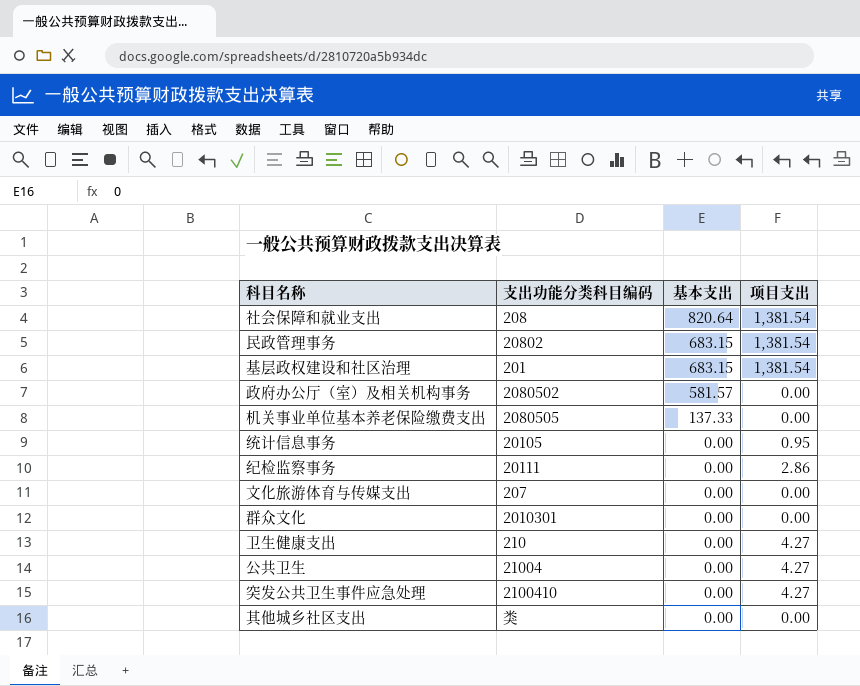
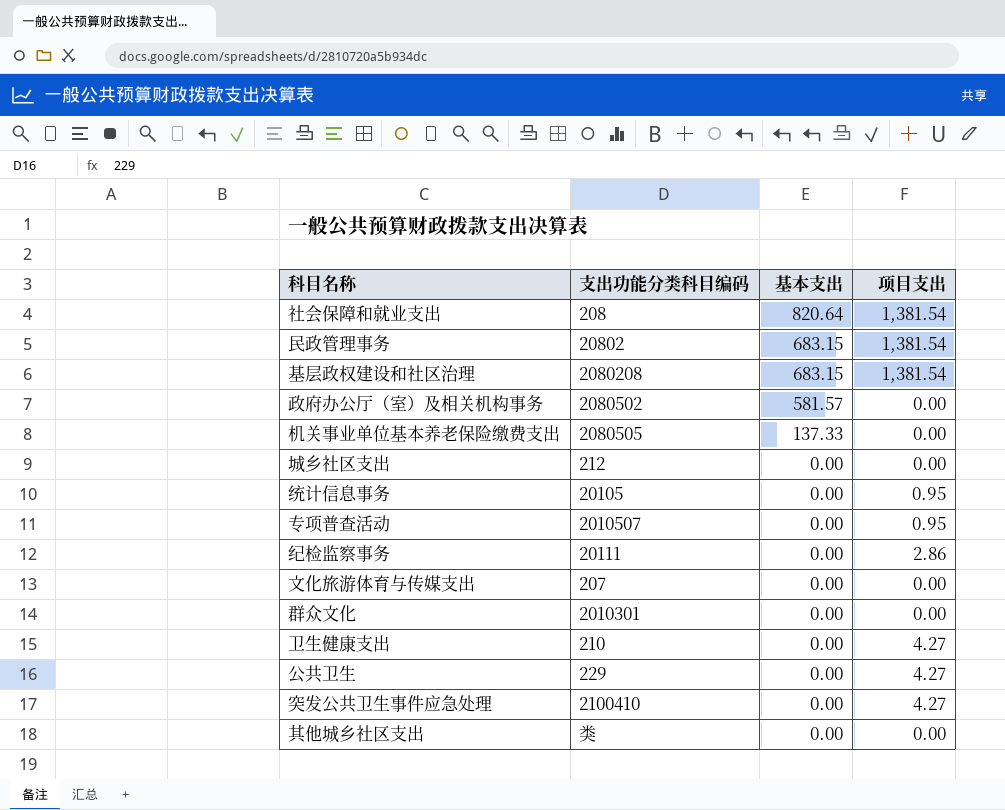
基层政权建设和社区治理 | 支出功能分类科目编码: 201 -> 2080208
row 城乡社区支出: none -> 212 | 0.00 | 0.00
row 专项普查活动: none -> 2010507 | 0.00 | 0.95
公共卫生 | 支出功能分类科目编码: 21004 -> 229

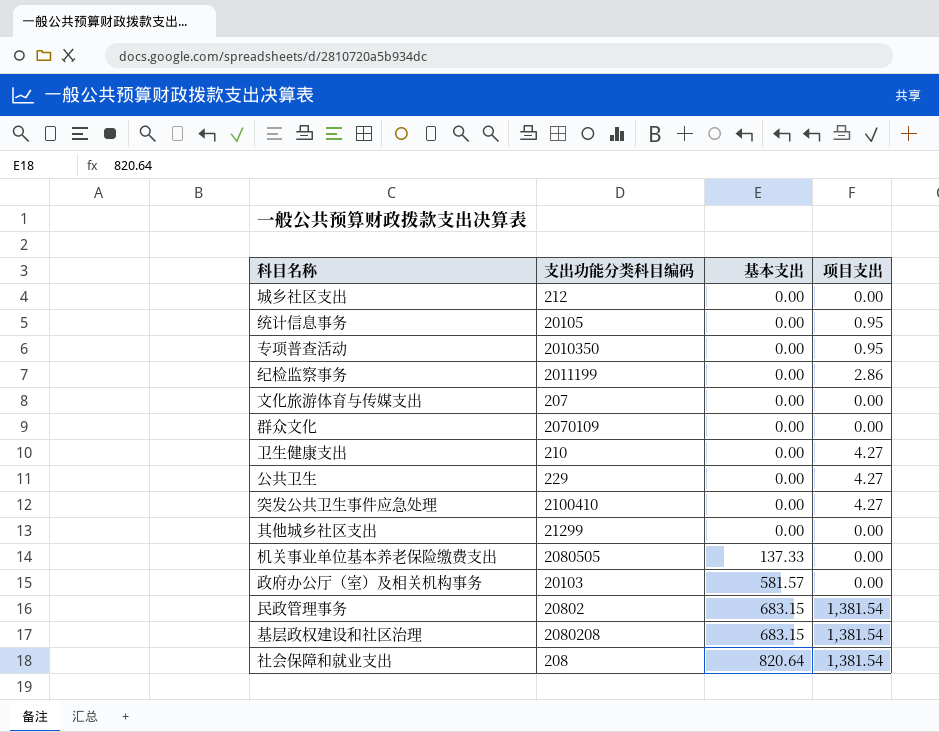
row order: 基本支出 descending -> 基本支出 ascending
专项普查活动 | 支出功能分类科目编码: 2010507 -> 2010350
纪检监察事务 | 支出功能分类科目编码: 20111 -> 2011199
群众文化 | 支出功能分类科目编码: 2010301 -> 2070109
其他城乡社区支出 | 支出功能分类科目编码: 类 -> 21299
政府办公厅（室）及相关机构事务 | 支出功能分类科目编码: 2080502 -> 20103

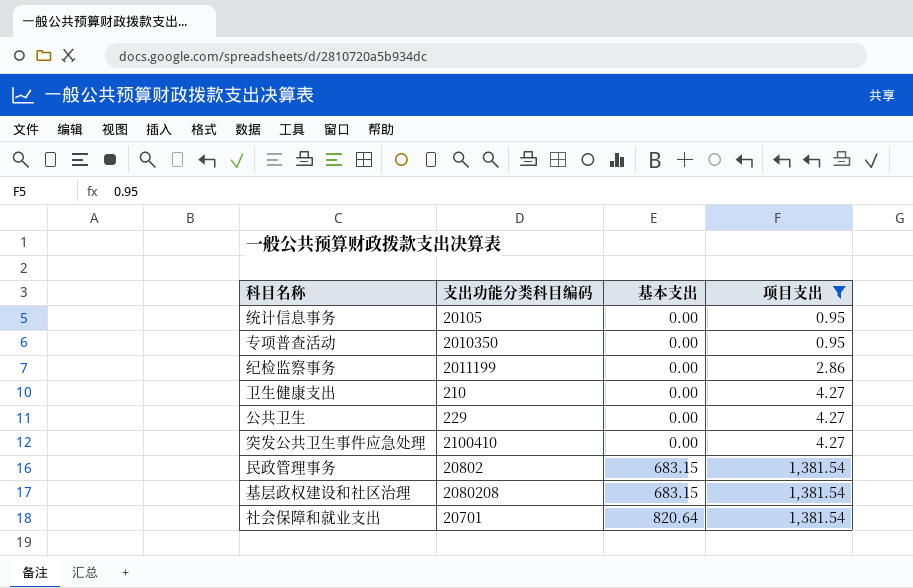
filter: none -> 项目支出 != 0.00
社会保障和就业支出 | 支出功能分类科目编码: 208 -> 20701

